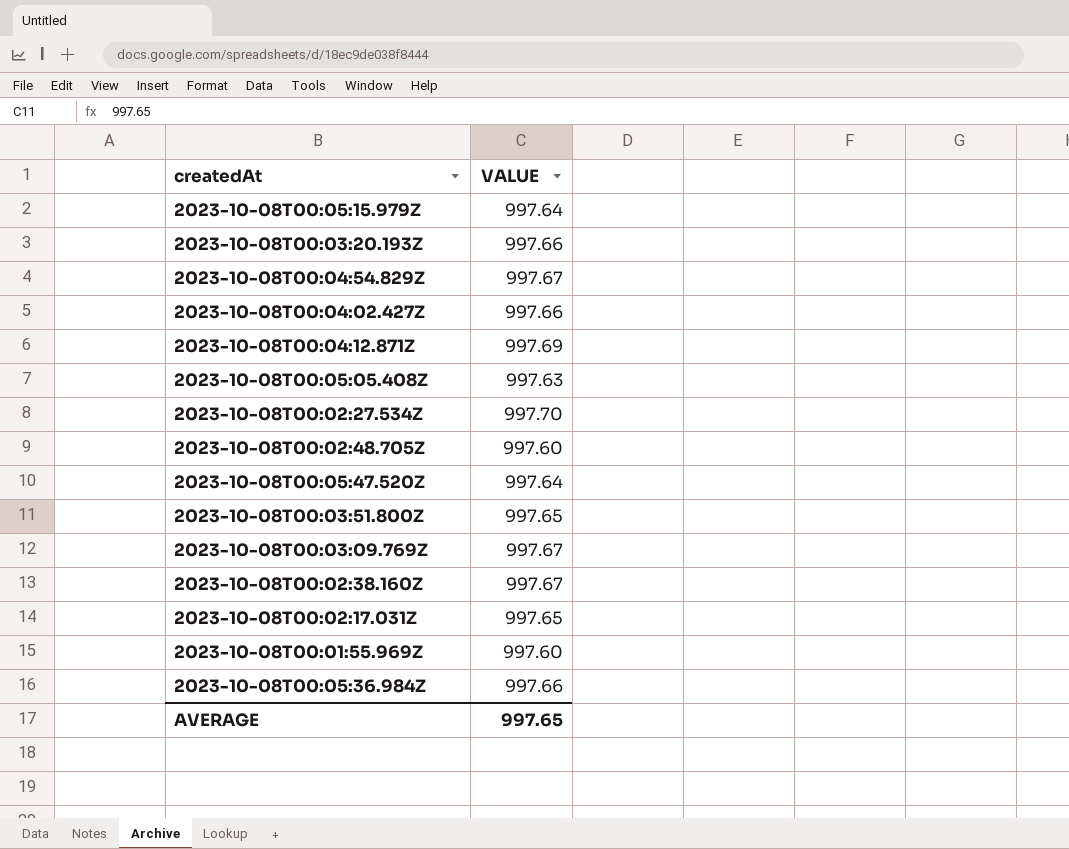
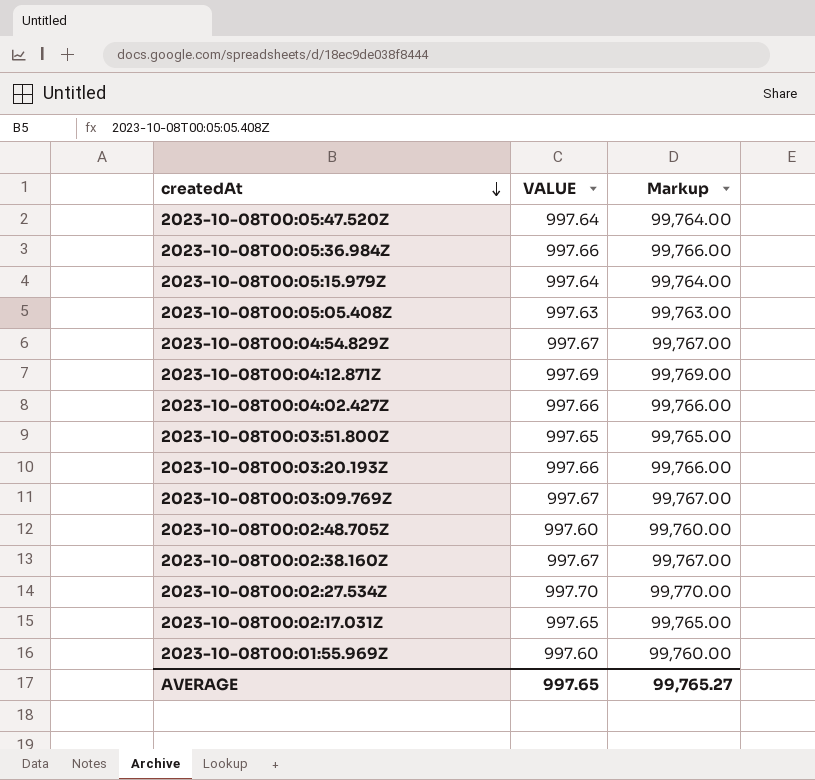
row order: none -> createdAt descending
column Markup | formula: none -> [VALUE] * 100

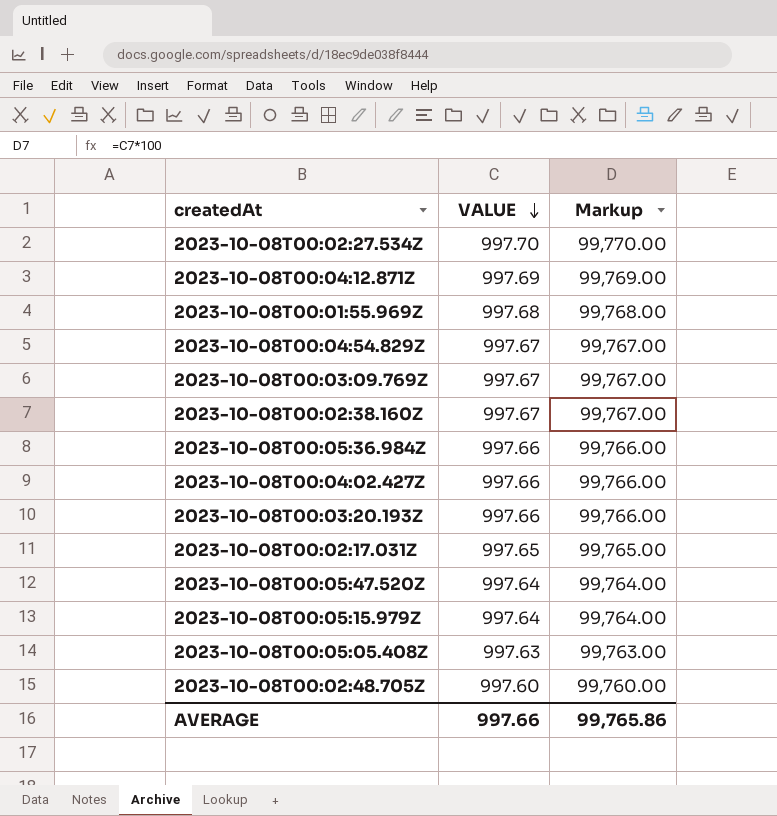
row order: createdAt descending -> VALUE descending
row 2023-10-08T00:03:51.800Z: 997.65 | 99,765.00 -> none
2023-10-08T00:01:55.969Z | VALUE: 997.60 -> 997.68
2023-10-08T00:01:55.969Z | Markup: 99,760.00 -> 99,768.00
AVERAGE | VALUE: 997.65 -> 997.66
AVERAGE | Markup: 99,765.27 -> 99,765.86

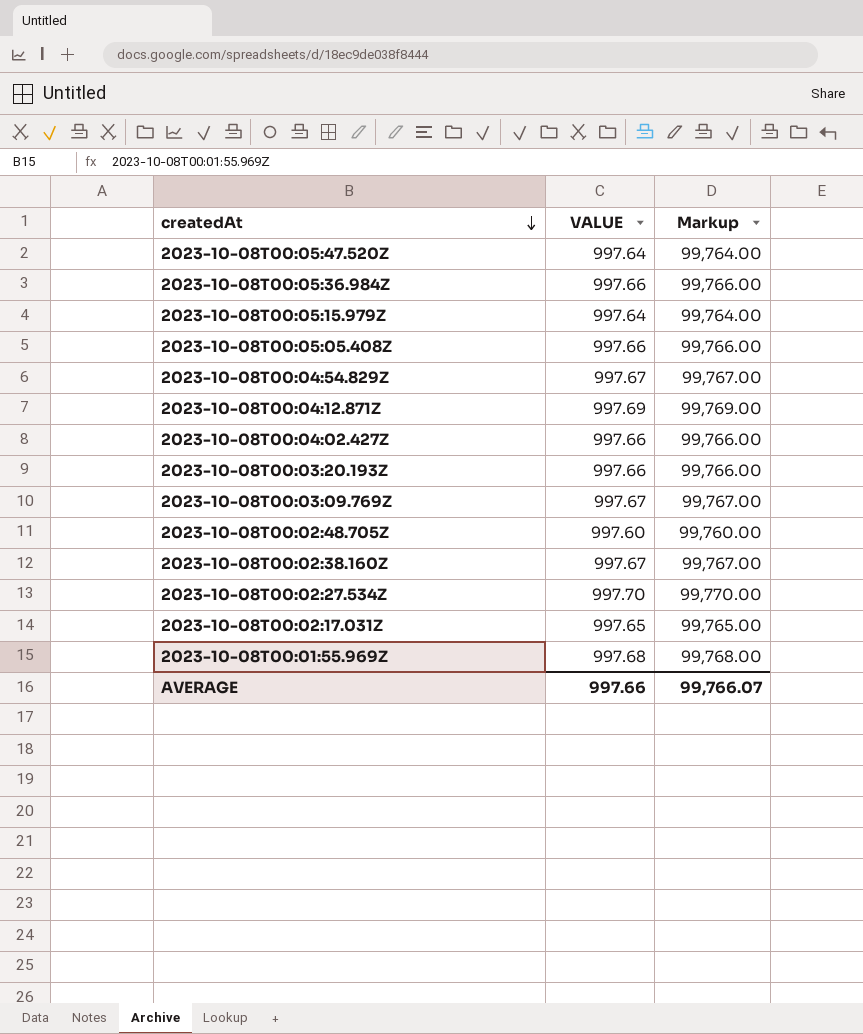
row order: VALUE descending -> createdAt descending
2023-10-08T00:05:05.408Z | VALUE: 997.63 -> 997.66
2023-10-08T00:05:05.408Z | Markup: 99,763.00 -> 99,766.00
AVERAGE | Markup: 99,765.86 -> 99,766.07

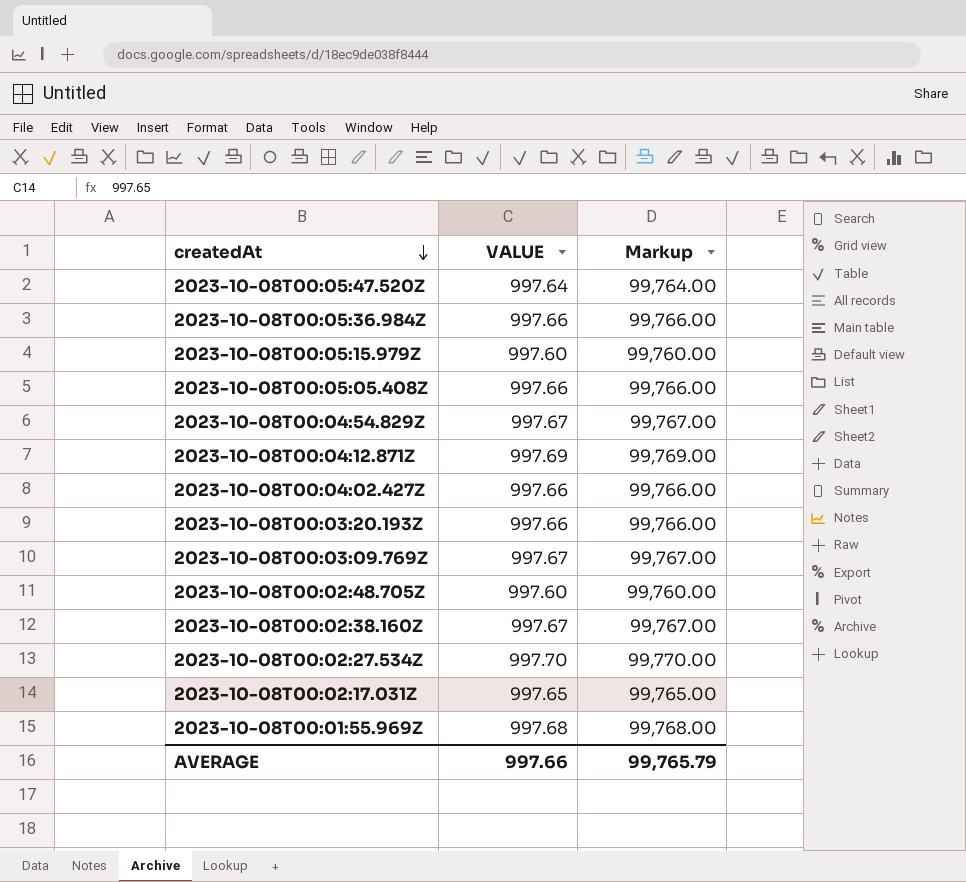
2023-10-08T00:05:15.979Z | VALUE: 997.64 -> 997.60
2023-10-08T00:05:15.979Z | Markup: 99,764.00 -> 99,760.00
AVERAGE | Markup: 99,766.07 -> 99,765.79

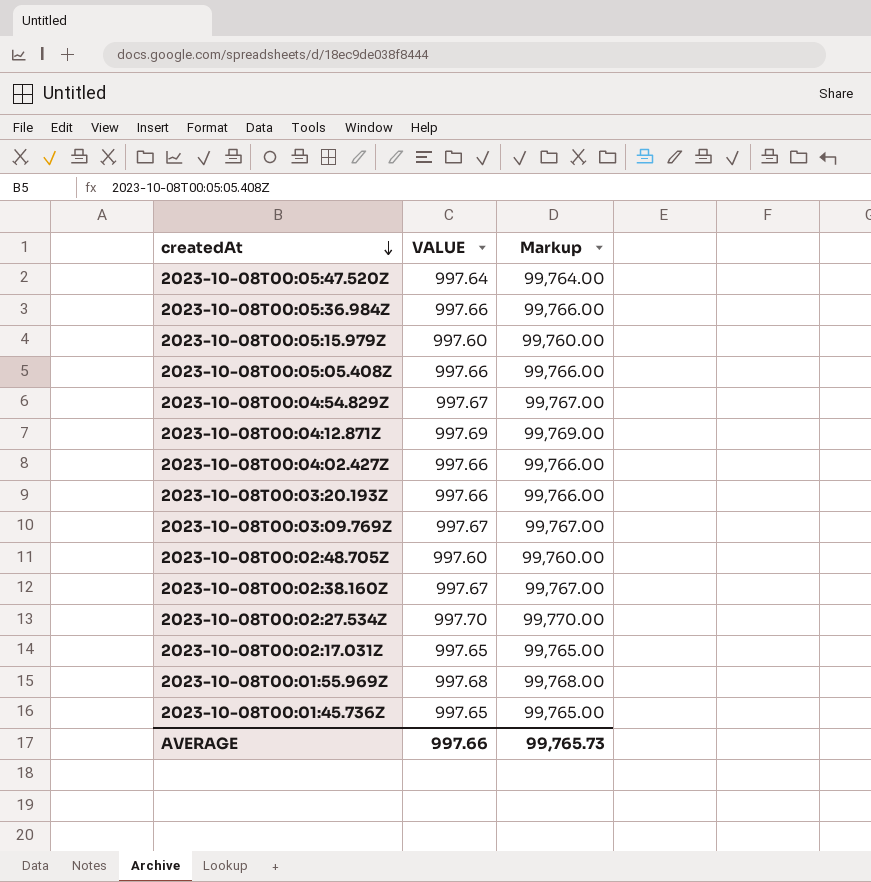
row 2023-10-08T00:01:45.736Z: none -> 997.65 | 99,765.00
AVERAGE | Markup: 99,765.79 -> 99,765.73

